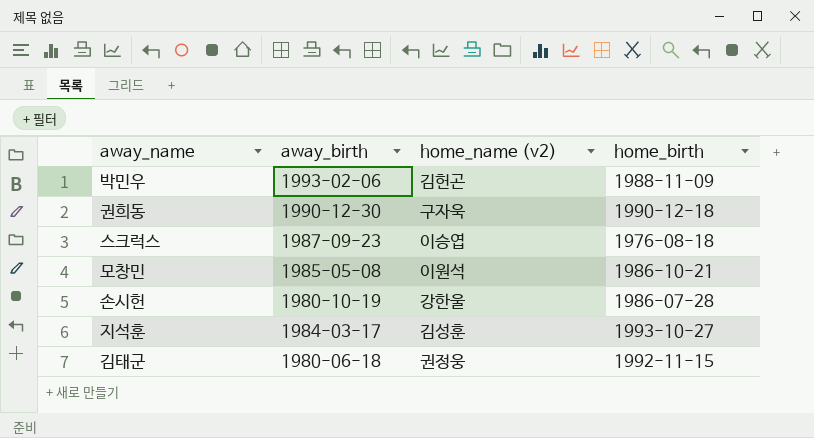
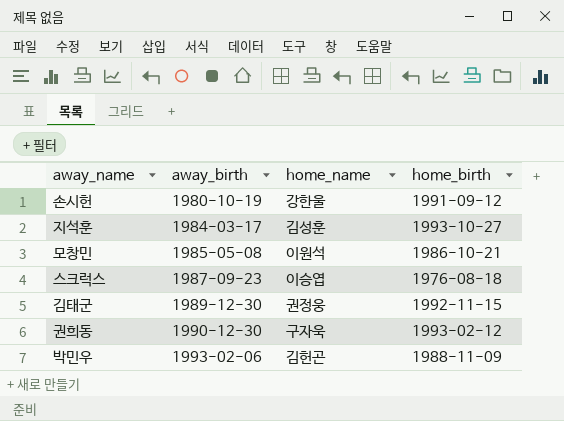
row order: none -> away_birth ascending
column name: home_name (v2) -> home_name
손시헌 | home_birth: 1986-07-28 -> 1991-09-12
김태군 | away_birth: 1980-06-18 -> 1989-12-30
권희동 | home_birth: 1990-12-18 -> 1993-02-12

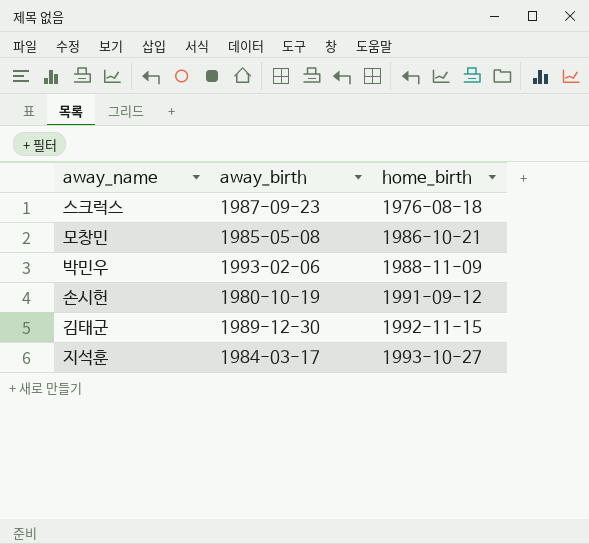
row order: away_birth ascending -> home_birth ascending
column home_name | position: 3 -> none
row 권희동: 1990-12-30 | 구자욱 | 1993-02-12 -> none

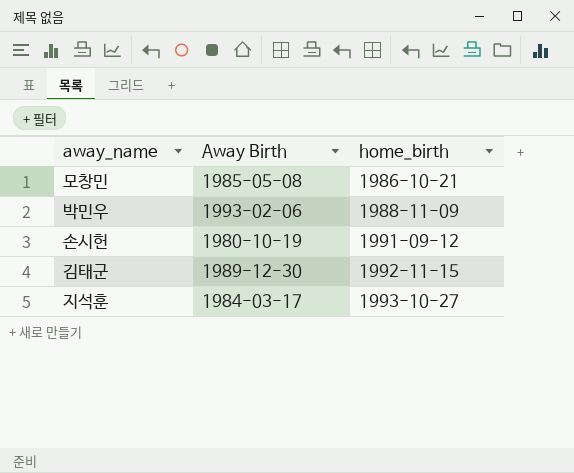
column name: away_birth -> Away Birth
row 스크럭스: 1987-09-23 | 1976-08-18 -> none

